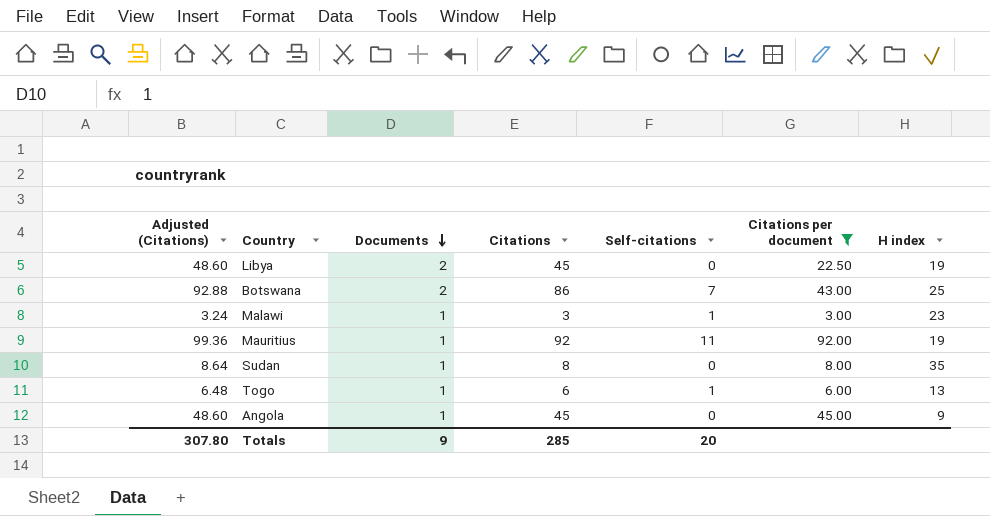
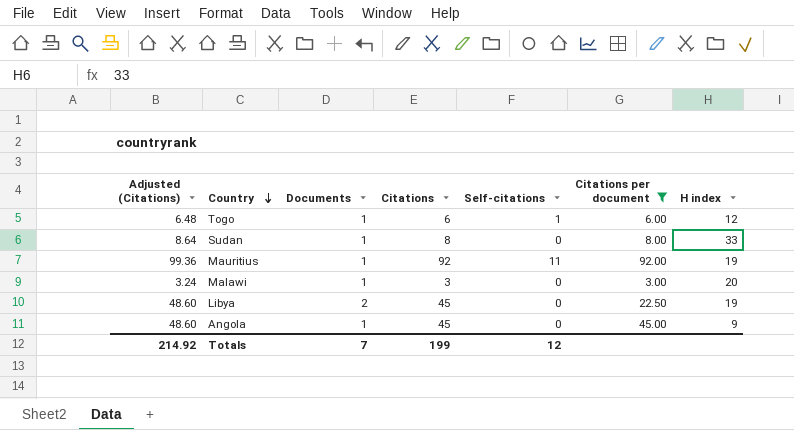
row order: Documents descending -> Country descending
row Botswana: 92.88 | 2 | 86 | 7 | 43.00 | 25 -> none
Togo | H index: 13 -> 12
Sudan | H index: 35 -> 33
Malawi | Self-citations: 1 -> 0
Malawi | H index: 23 -> 20
Totals | Adjusted (Citations): 307.80 -> 214.92
Totals | Documents: 9 -> 7
Totals | Citations: 285 -> 199
Totals | Self-citations: 20 -> 12

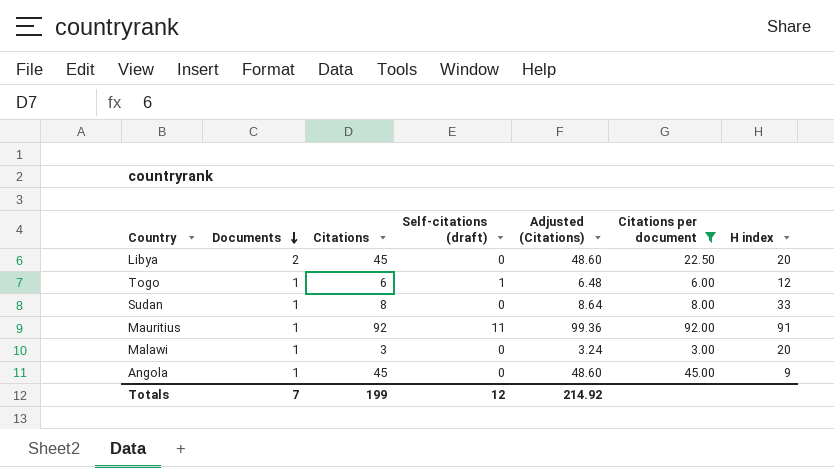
row order: Country descending -> Documents descending
column name: Self-citations -> Self-citations (draft)
column Adjusted (Citations) | position: 1 -> 5
Libya | H index: 19 -> 20
Mauritius | H index: 19 -> 91

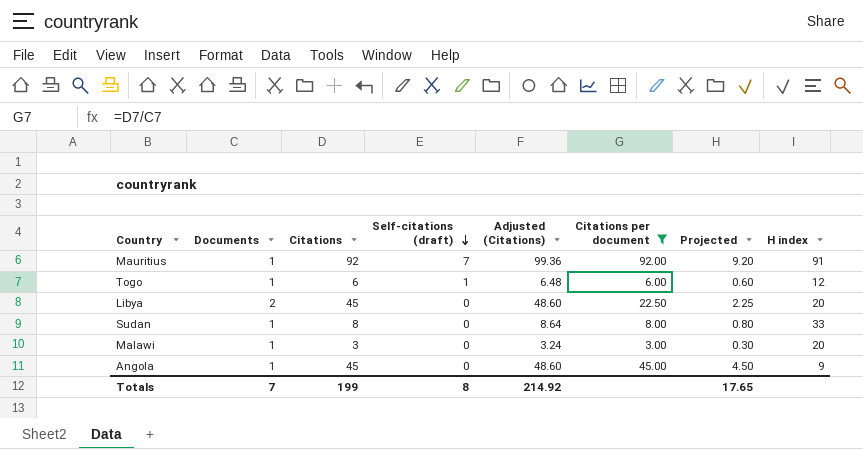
row order: Documents descending -> Self-citations (draft) descending
column Projected | formula: none -> [Citations per document] * 0.1
Mauritius | Self-citations (draft): 11 -> 7
Totals | Self-citations (draft): 12 -> 8

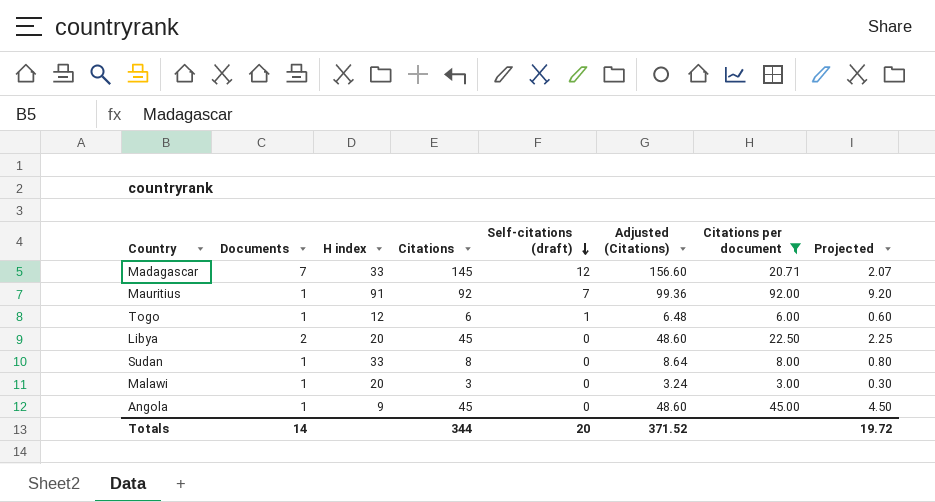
column H index | position: 8 -> 3
row Madagascar: none -> 7 | 33 | 145 | 12 | 156.60 | 20.71 | 2.07
Totals | Documents: 7 -> 14
Totals | Citations: 199 -> 344
Totals | Self-citations (draft): 8 -> 20
Totals | Adjusted (Citations): 214.92 -> 371.52
Totals | Projected: 17.65 -> 19.72

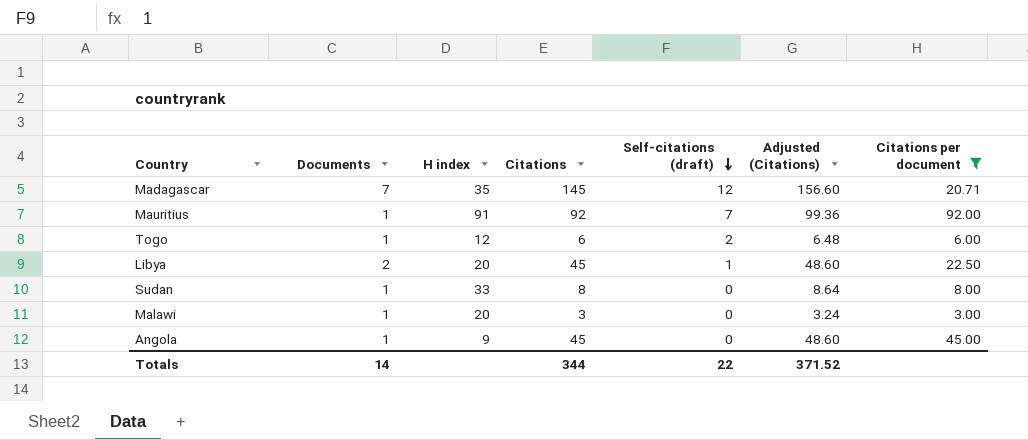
column Projected | formula: [Citations per document] * 0.1 -> none
Madagascar | H index: 33 -> 35
Togo | Self-citations (draft): 1 -> 2
Libya | Self-citations (draft): 0 -> 1
Totals | Self-citations (draft): 20 -> 22

